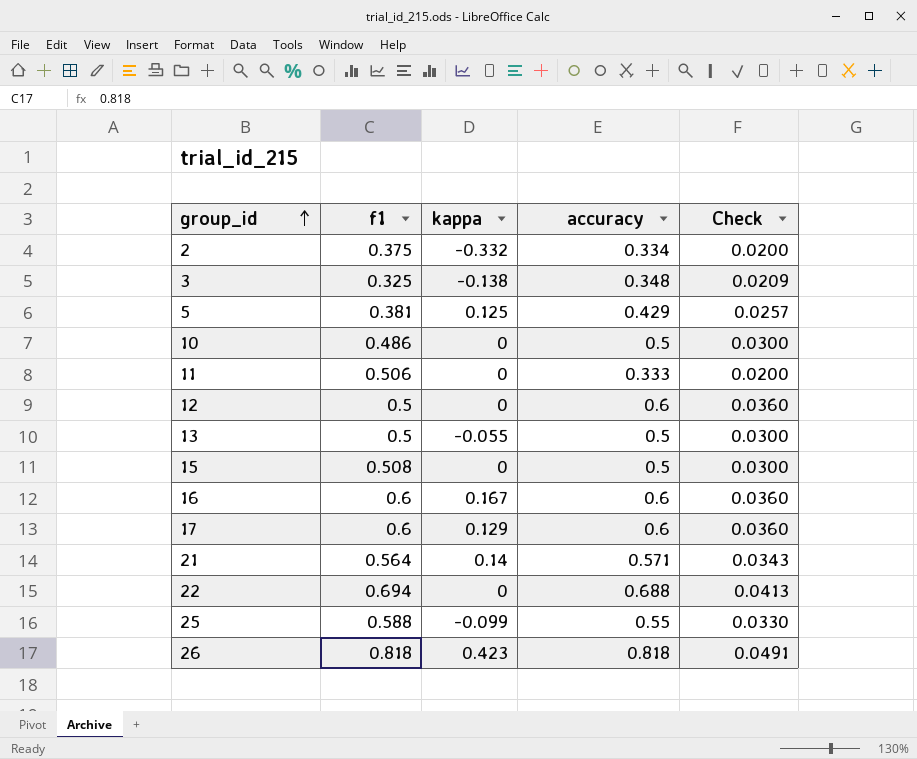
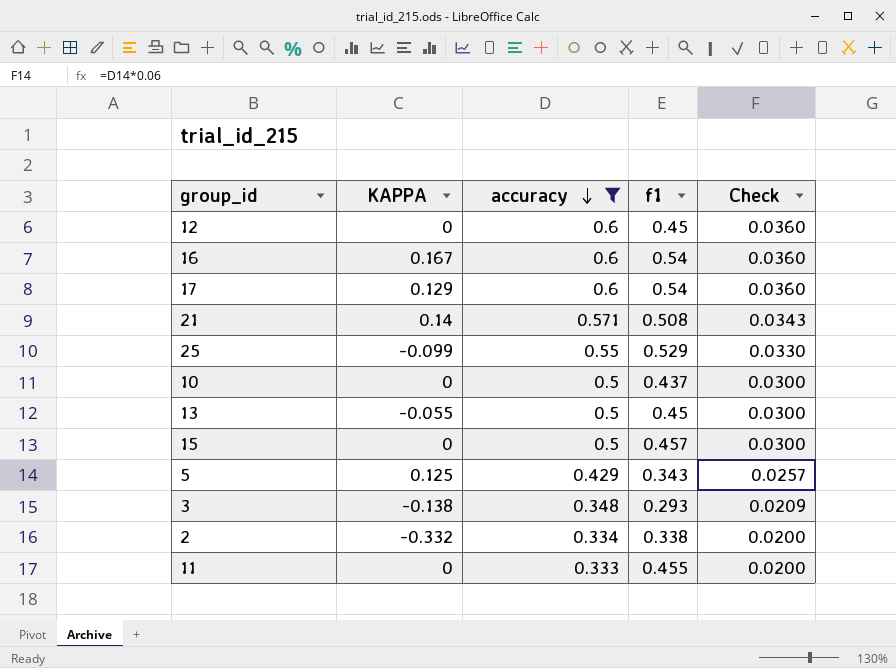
filter: none -> accuracy <= 0.6
row order: group_id ascending -> accuracy descending
column name: kappa -> KAPPA
column f1 | position: 2 -> 4
12 | f1: 0.5 -> 0.45
16 | f1: 0.6 -> 0.54
17 | f1: 0.6 -> 0.54
21 | f1: 0.564 -> 0.508
25 | f1: 0.588 -> 0.529
10 | f1: 0.486 -> 0.437
13 | f1: 0.5 -> 0.45
15 | f1: 0.508 -> 0.457
5 | f1: 0.381 -> 0.343
3 | f1: 0.325 -> 0.293
2 | f1: 0.375 -> 0.338
11 | f1: 0.506 -> 0.455

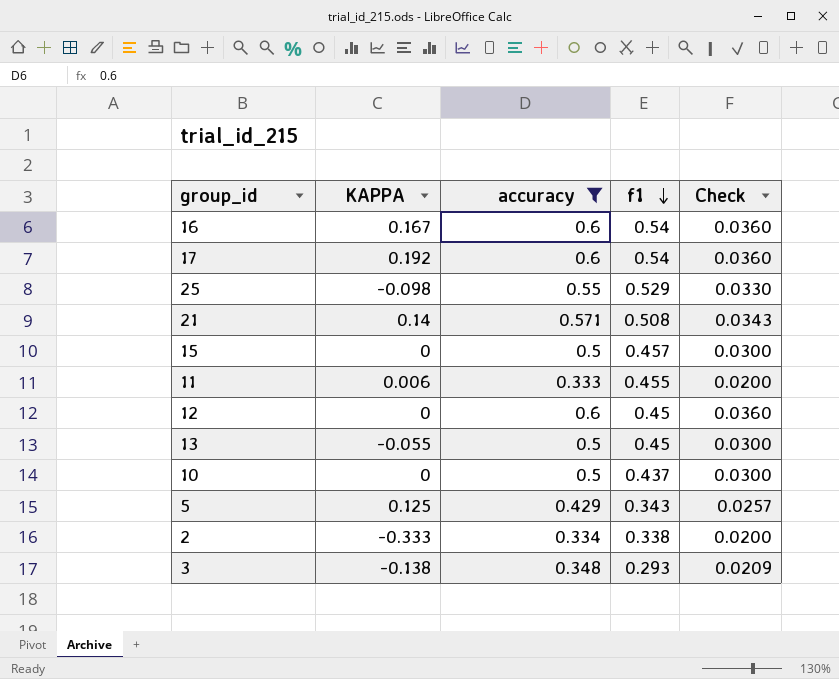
row order: accuracy descending -> f1 descending
17 | KAPPA: 0.129 -> 0.192
25 | KAPPA: -0.099 -> -0.098
11 | KAPPA: 0 -> 0.006
2 | KAPPA: -0.332 -> -0.333

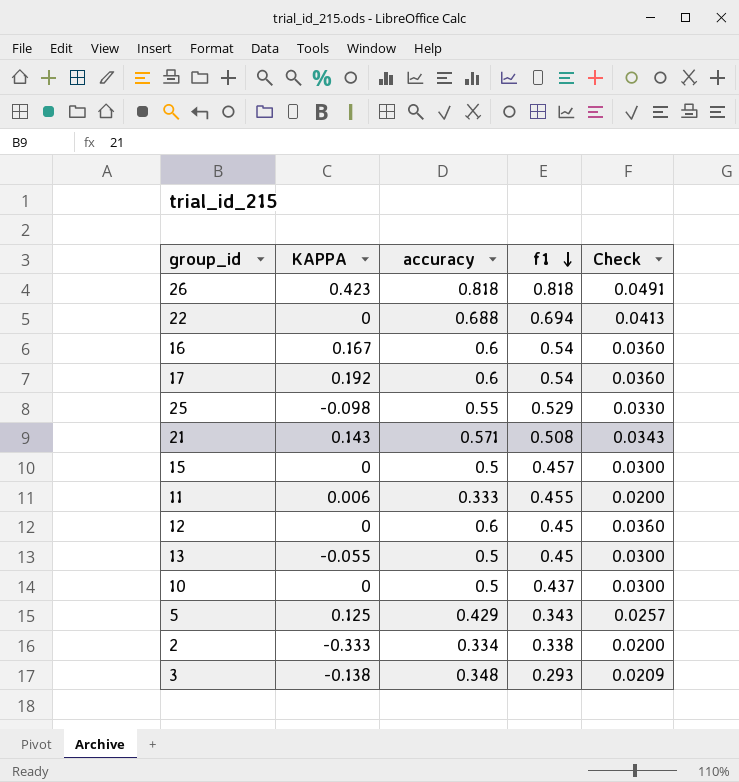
filter: accuracy <= 0.6 -> none
21 | KAPPA: 0.14 -> 0.143

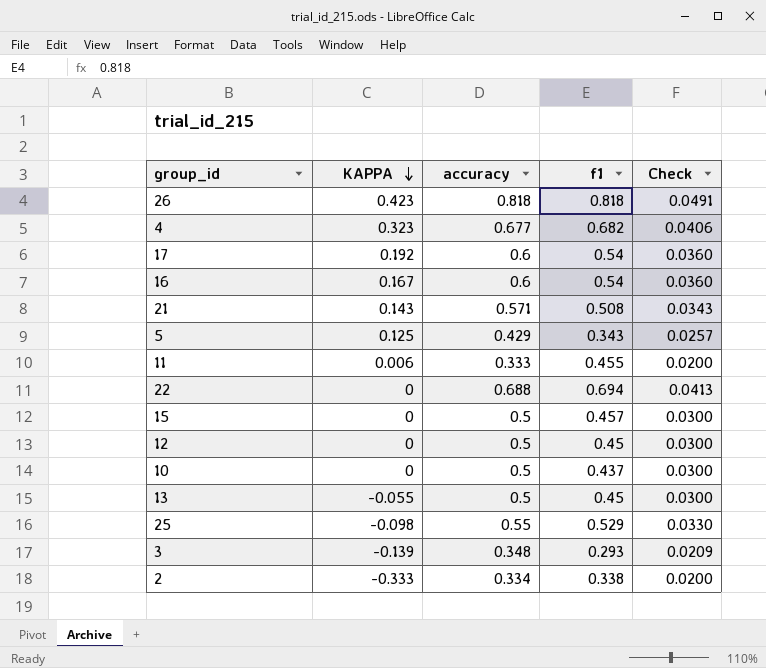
row order: f1 descending -> KAPPA descending
row 4: none -> 0.323 | 0.677 | 0.682 | 0.0406
12 | accuracy: 0.6 -> 0.5
12 | Check: 0.0360 -> 0.0300
3 | KAPPA: -0.138 -> -0.139

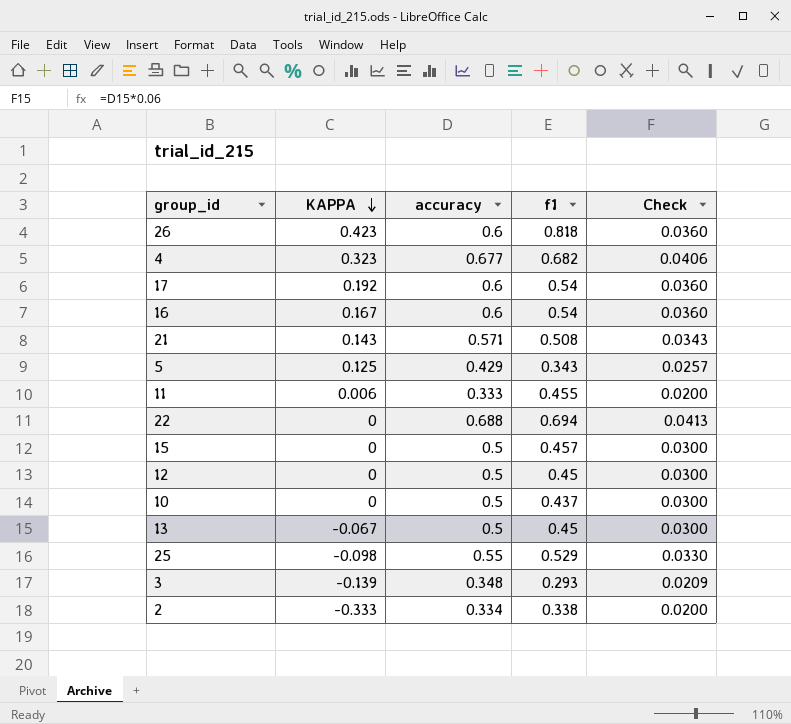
26 | accuracy: 0.818 -> 0.6
26 | Check: 0.0491 -> 0.0360
13 | KAPPA: -0.055 -> -0.067

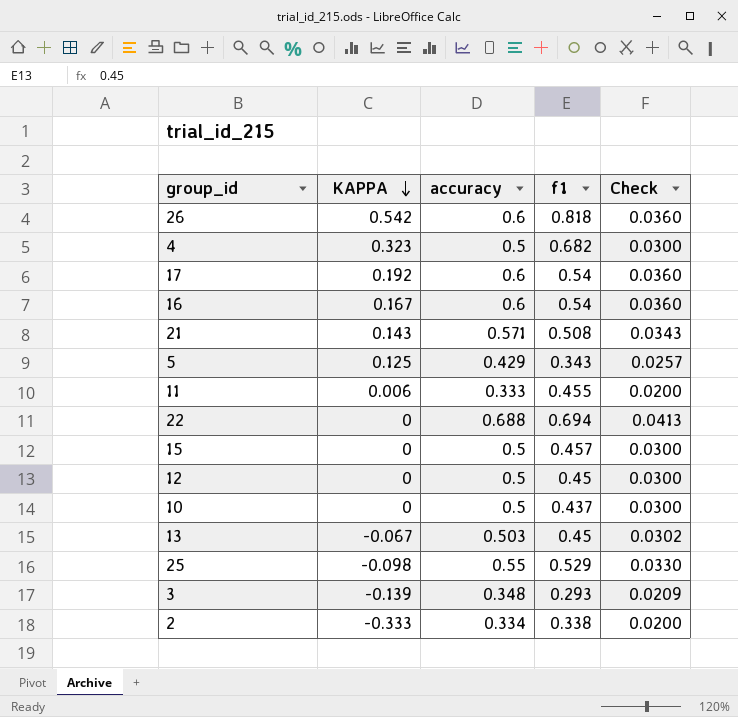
26 | KAPPA: 0.423 -> 0.542
4 | accuracy: 0.677 -> 0.5
4 | Check: 0.0406 -> 0.0300
13 | accuracy: 0.5 -> 0.503
13 | Check: 0.0300 -> 0.0302

